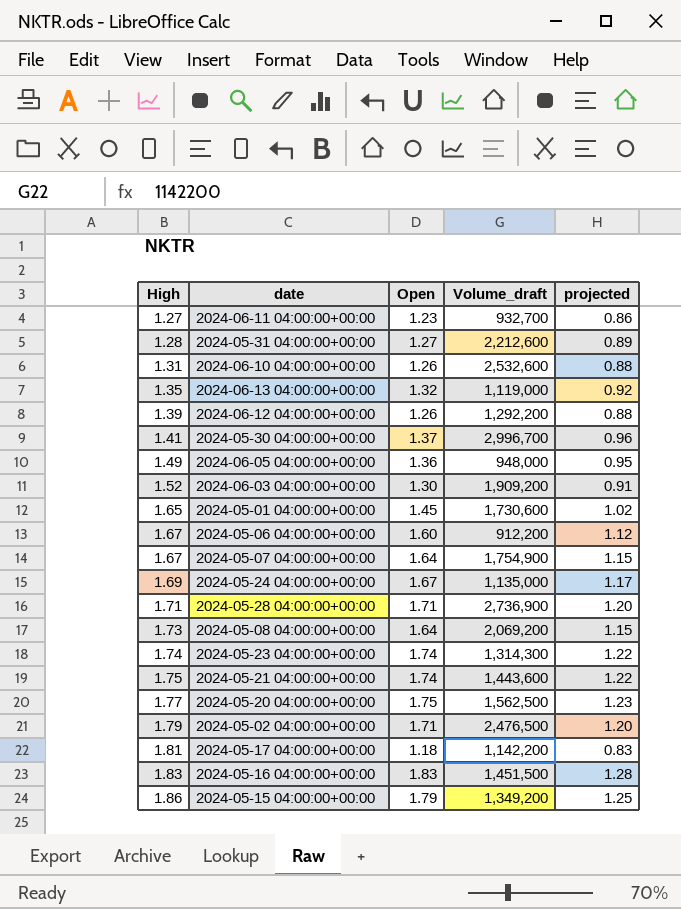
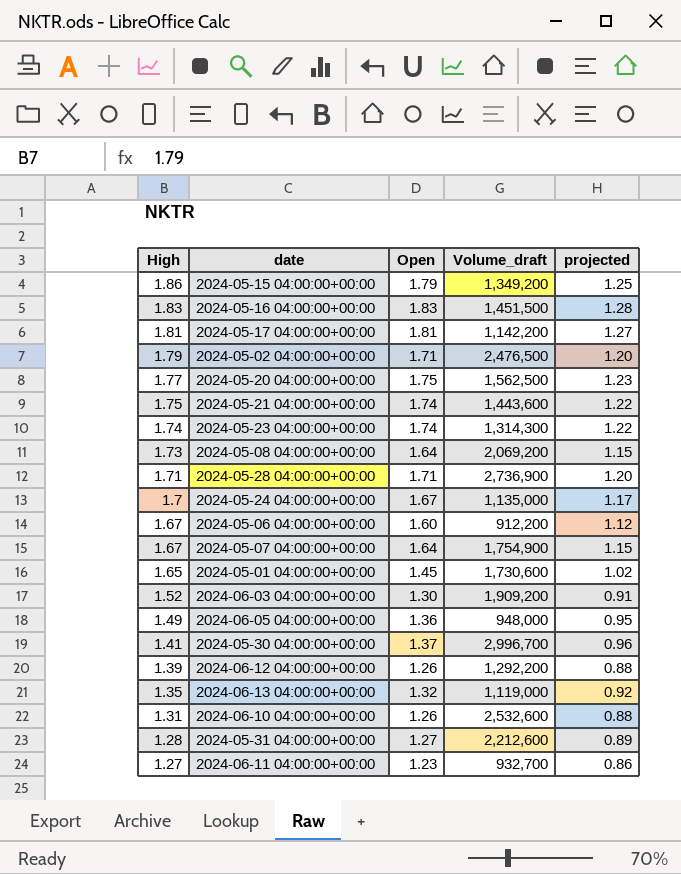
row order: High ascending -> High descending
2024-05-17 04:00:00+00:00 | Open: 1.18 -> 1.81
2024-05-17 04:00:00+00:00 | projected: 0.83 -> 1.27
2024-05-24 04:00:00+00:00 | High: 1.69 -> 1.7

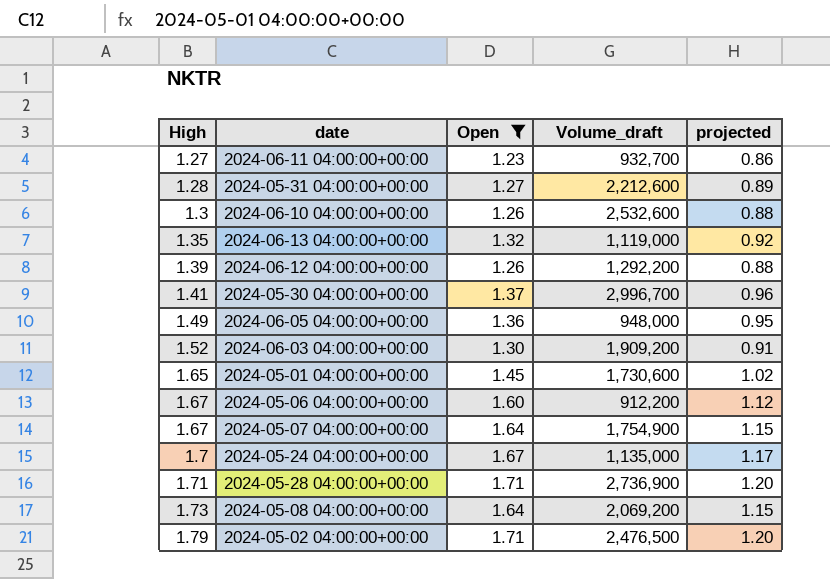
filter: none -> Open <= 1.71
row order: High descending -> High ascending
2024-06-10 04:00:00+00:00 | High: 1.31 -> 1.3

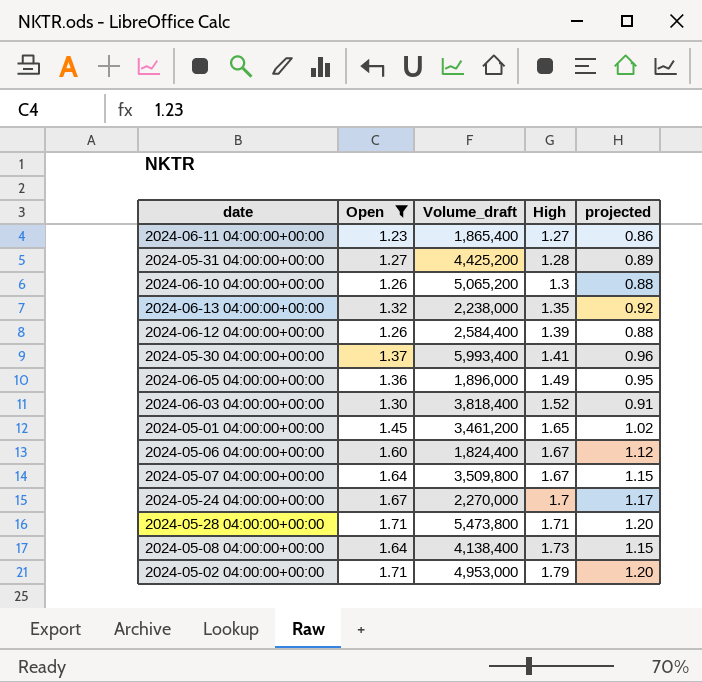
column High | position: 1 -> 4
2024-06-11 04:00:00+00:00 | Volume_draft: 932,700 -> 1,865,400
2024-05-31 04:00:00+00:00 | Volume_draft: 2,212,600 -> 4,425,200
2024-06-10 04:00:00+00:00 | Volume_draft: 2,532,600 -> 5,065,200
2024-06-13 04:00:00+00:00 | Volume_draft: 1,119,000 -> 2,238,000
2024-06-12 04:00:00+00:00 | Volume_draft: 1,292,200 -> 2,584,400
2024-05-30 04:00:00+00:00 | Volume_draft: 2,996,700 -> 5,993,400
2024-06-05 04:00:00+00:00 | Volume_draft: 948,000 -> 1,896,000
2024-06-03 04:00:00+00:00 | Volume_draft: 1,909,200 -> 3,818,400
2024-05-01 04:00:00+00:00 | Volume_draft: 1,730,600 -> 3,461,200
2024-05-06 04:00:00+00:00 | Volume_draft: 912,200 -> 1,824,400
2024-05-07 04:00:00+00:00 | Volume_draft: 1,754,900 -> 3,509,800
2024-05-24 04:00:00+00:00 | Volume_draft: 1,135,000 -> 2,270,000
2024-05-28 04:00:00+00:00 | Volume_draft: 2,736,900 -> 5,473,800
2024-05-08 04:00:00+00:00 | Volume_draft: 2,069,200 -> 4,138,400
2024-05-02 04:00:00+00:00 | Volume_draft: 2,476,500 -> 4,953,000

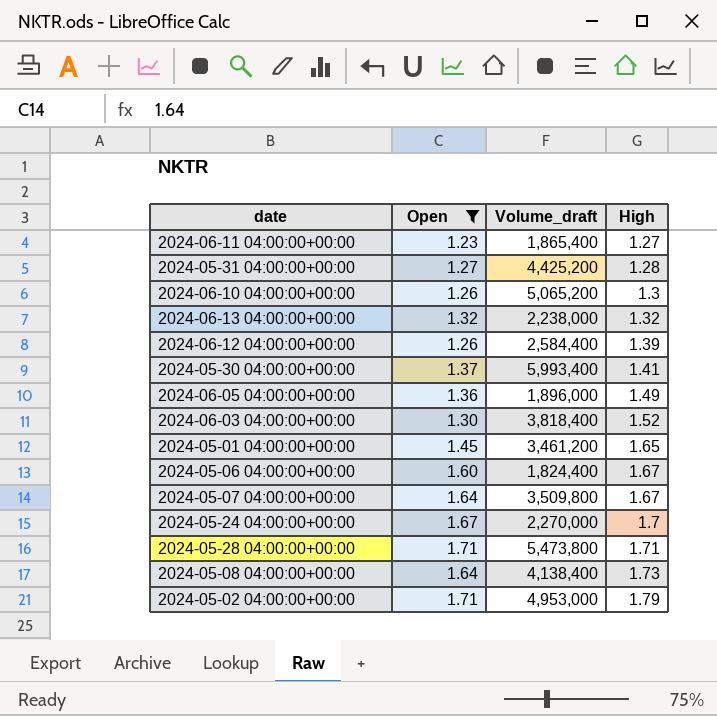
column projected | formula: [Open] * 0.7 -> none
2024-06-13 04:00:00+00:00 | High: 1.35 -> 1.32

